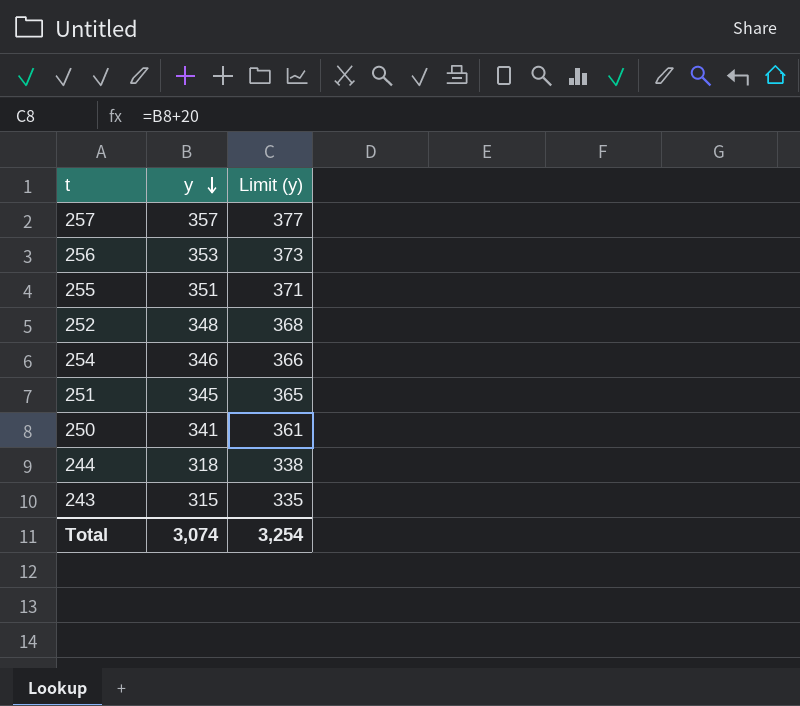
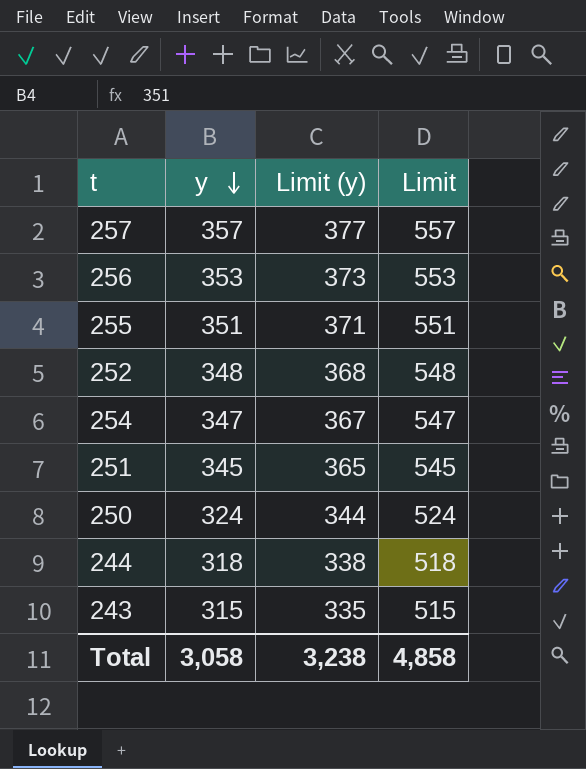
column Limit | formula: none -> [y] + 200
254 | y: 346 -> 347
254 | Limit (y): 366 -> 367
250 | y: 341 -> 324
250 | Limit (y): 361 -> 344
Total | y: 3,074 -> 3,058
Total | Limit (y): 3,254 -> 3,238

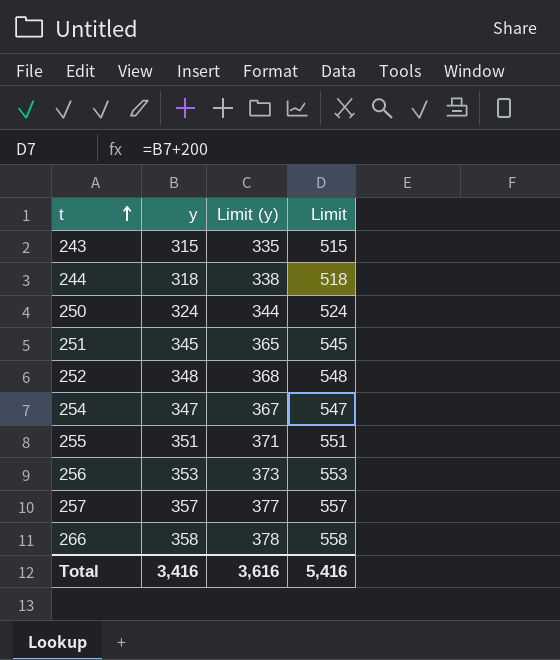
row order: y descending -> t ascending
row 266: none -> 358 | 378 | 558
Total | y: 3,058 -> 3,416
Total | Limit (y): 3,238 -> 3,616
Total | Limit: 4,858 -> 5,416

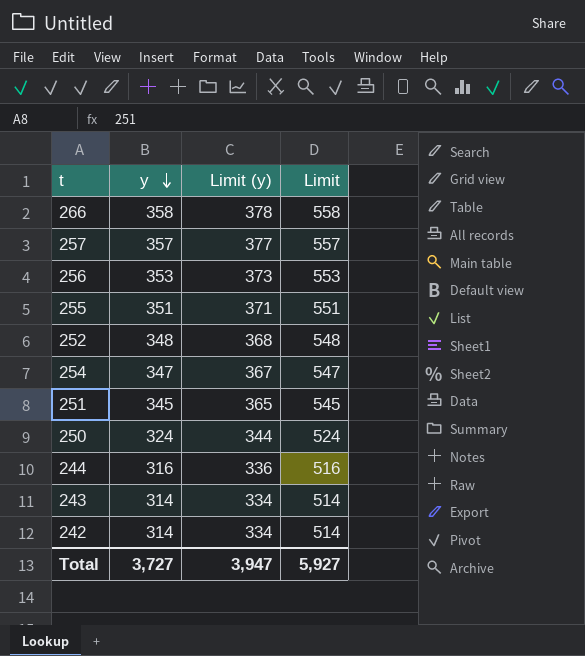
row order: t ascending -> y descending
244 | y: 318 -> 316
244 | Limit (y): 338 -> 336
244 | Limit: 518 -> 516
243 | y: 315 -> 314
243 | Limit (y): 335 -> 334
243 | Limit: 515 -> 514
row 242: none -> 314 | 334 | 514
Total | y: 3,416 -> 3,727
Total | Limit (y): 3,616 -> 3,947
Total | Limit: 5,416 -> 5,927

